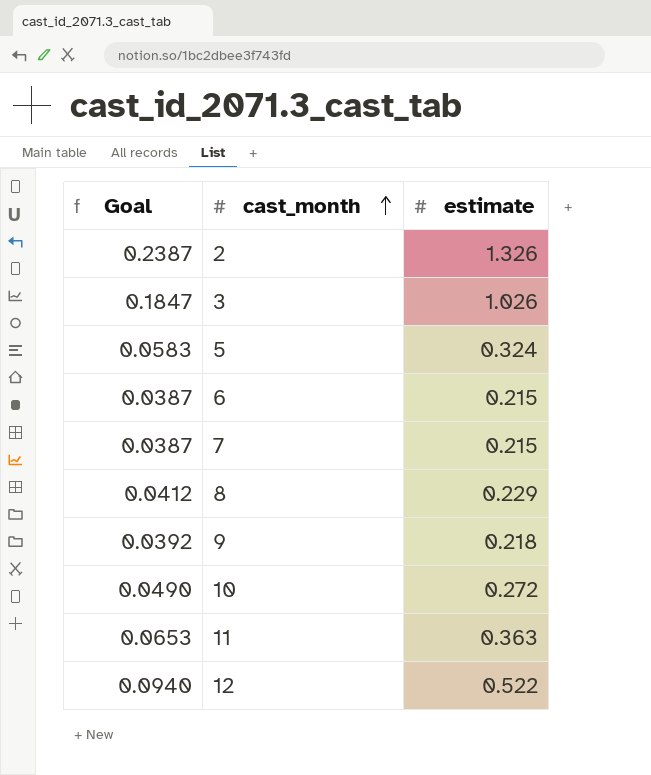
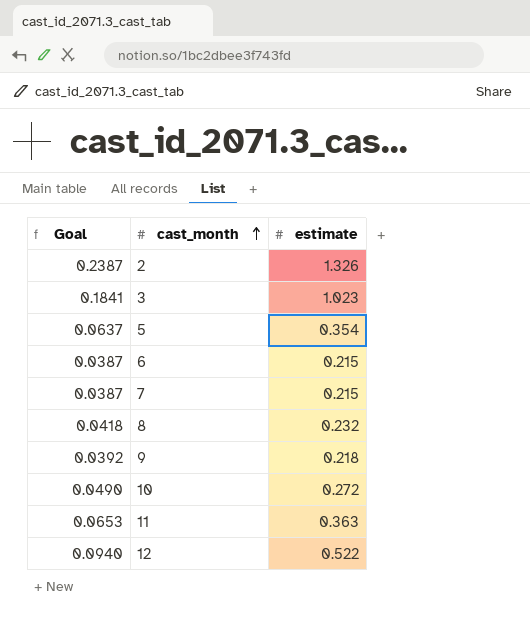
3 | Goal: 0.1847 -> 0.1841
3 | estimate: 1.026 -> 1.023
5 | Goal: 0.0583 -> 0.0637
5 | estimate: 0.324 -> 0.354
8 | Goal: 0.0412 -> 0.0418
8 | estimate: 0.229 -> 0.232

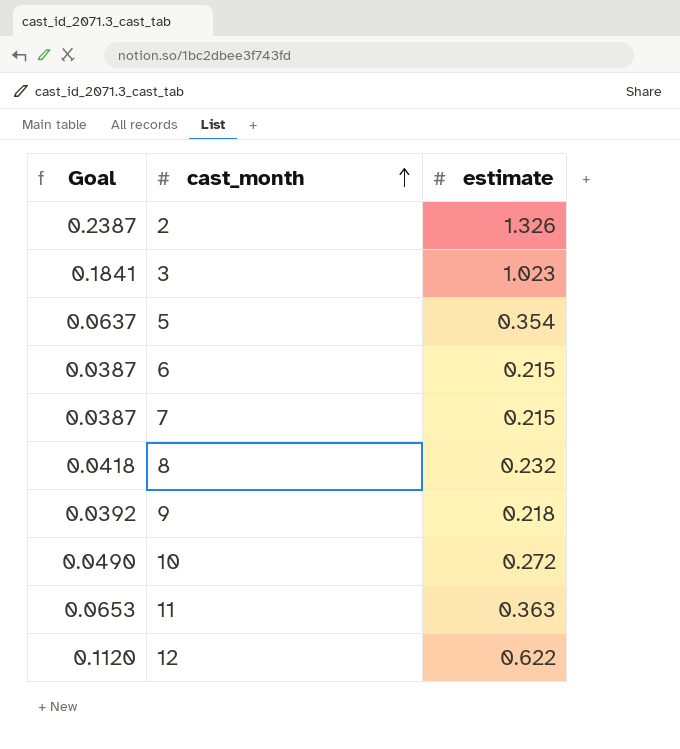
12 | Goal: 0.0940 -> 0.1120
12 | estimate: 0.522 -> 0.622

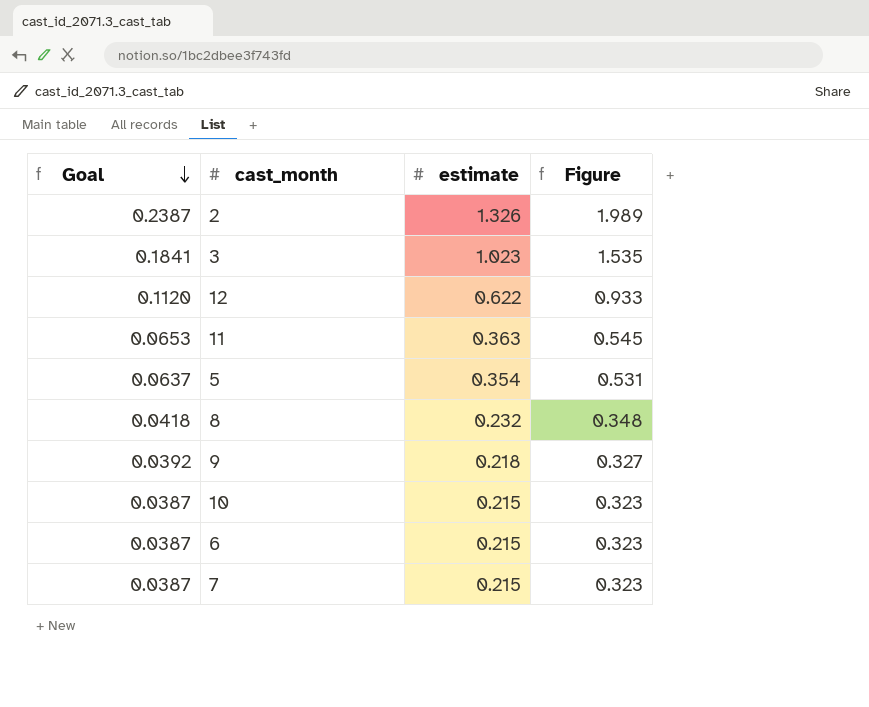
row order: cast_month ascending -> Goal descending
column Figure | formula: none -> [estimate] * 1.5
10 | Goal: 0.0490 -> 0.0387
10 | estimate: 0.272 -> 0.215

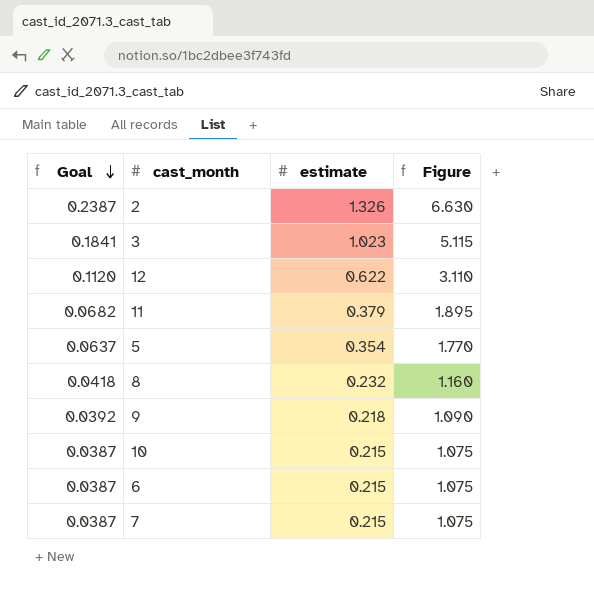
column Figure | formula: [estimate] * 1.5 -> [estimate] * 5
11 | Goal: 0.0653 -> 0.0682
11 | estimate: 0.363 -> 0.379

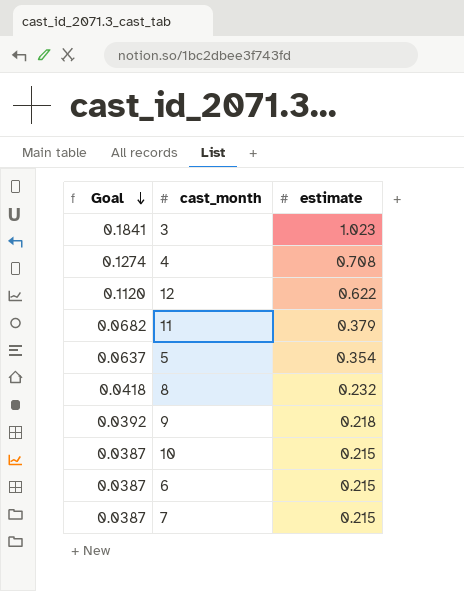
column Figure | formula: [estimate] * 5 -> none
row 2: 0.2387 | 1.326 | 6.630 -> none
row 4: none -> 0.1274 | 0.708

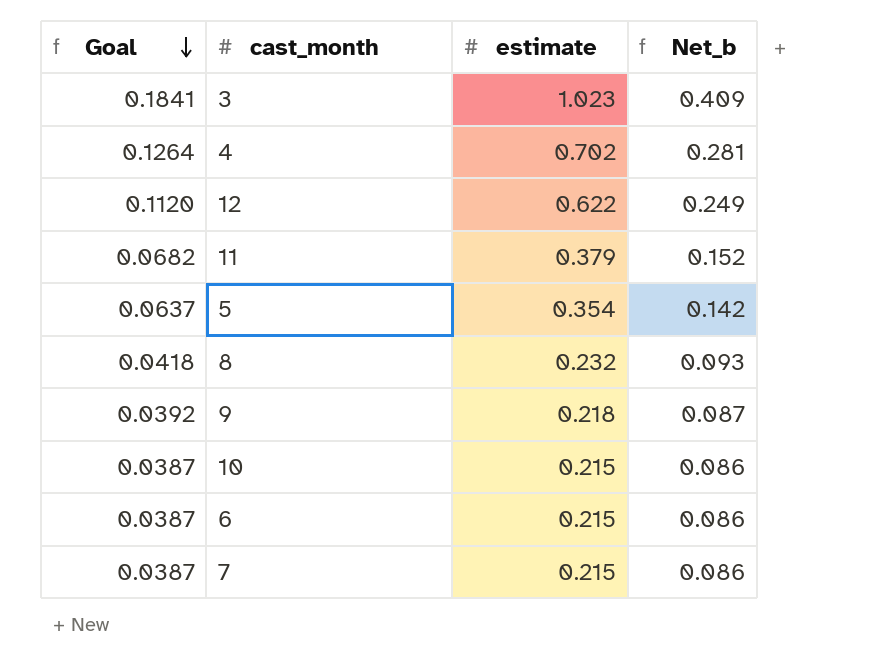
column Net_b | formula: none -> [estimate] * 0.4
4 | Goal: 0.1274 -> 0.1264
4 | estimate: 0.708 -> 0.702

